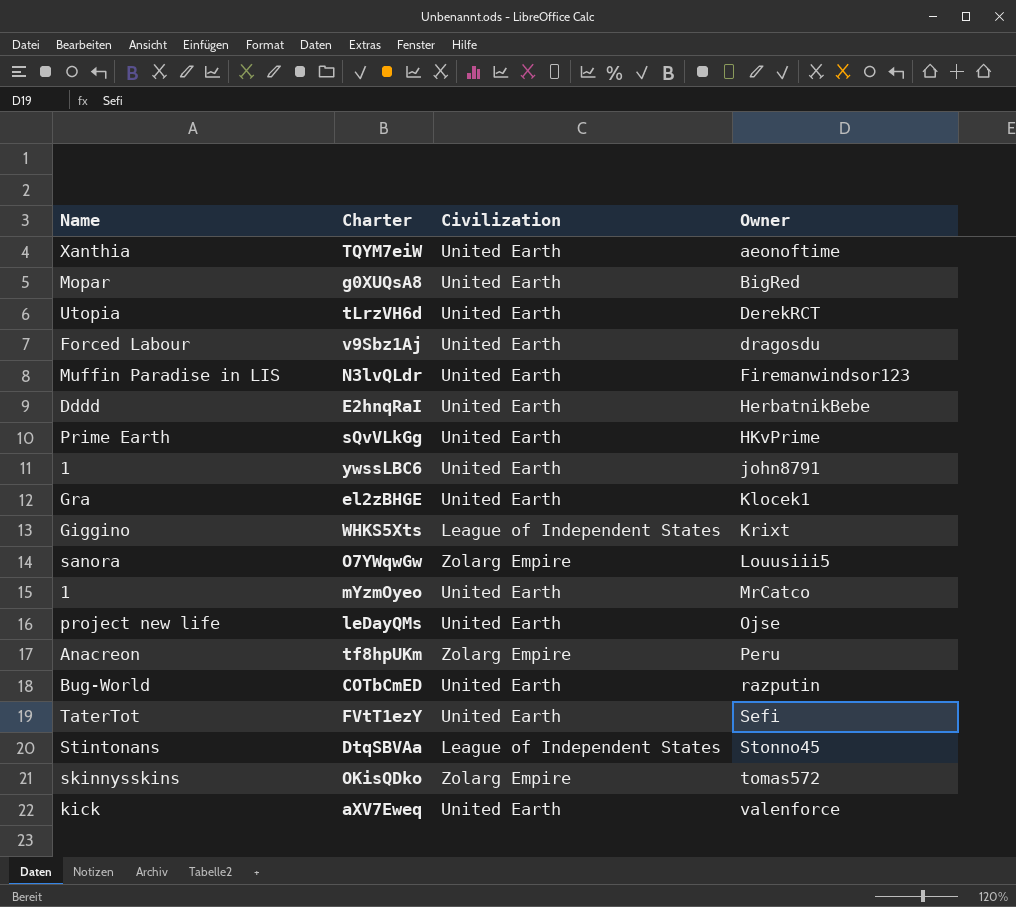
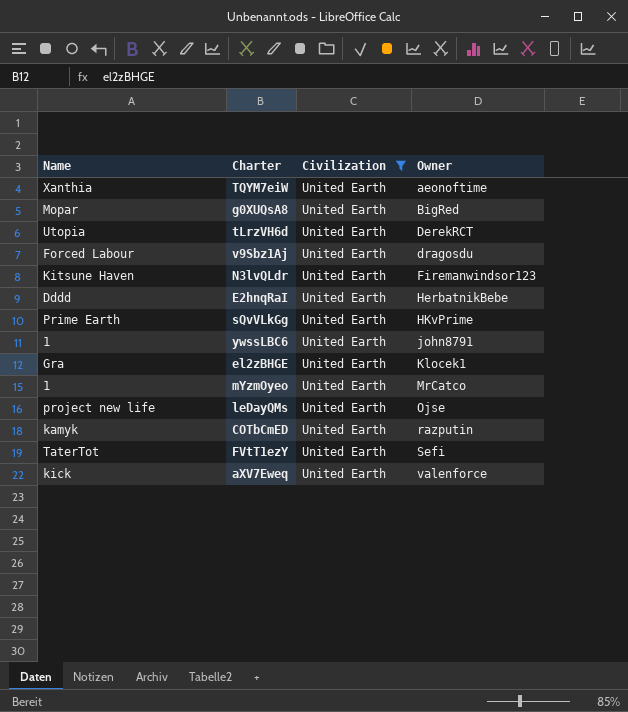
filter: none -> Civilization = United Earth
N3lvQLdr | Name: Muffin Paradise in LIS -> Kitsune Haven
COTbCmED | Name: Bug-World -> kamyk

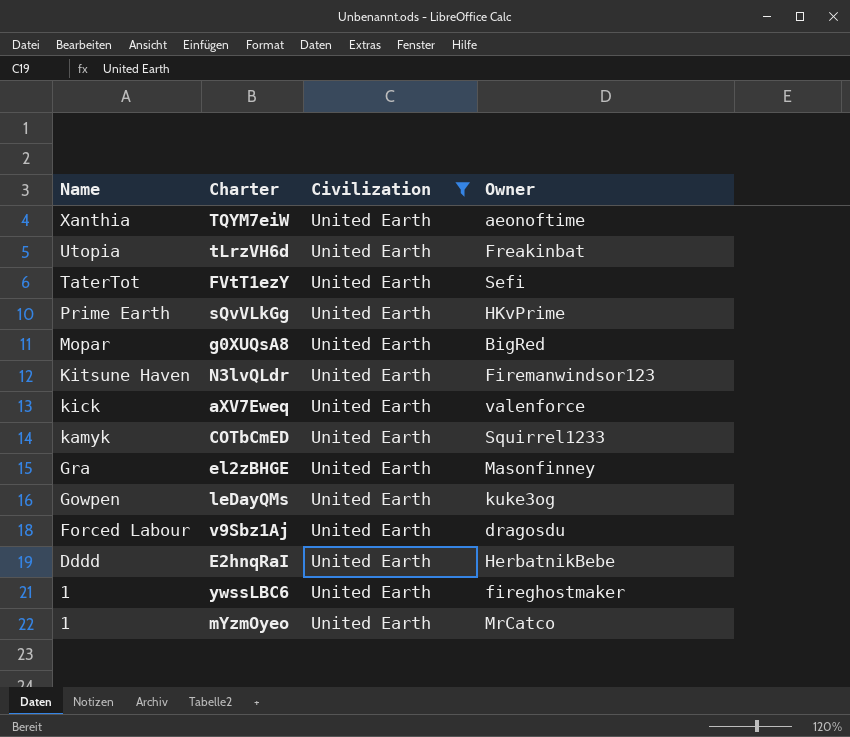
row order: Owner ascending -> Name descending
tLrzVH6d | Owner: DerekRCT -> Freakinbat
COTbCmED | Owner: razputin -> Squirrel1233
el2zBHGE | Owner: Klocek1 -> Masonfinney
leDayQMs | Name: project new life -> Gowpen
leDayQMs | Owner: Ojse -> kuke3og
ywssLBC6 | Owner: john8791 -> fireghostmaker

